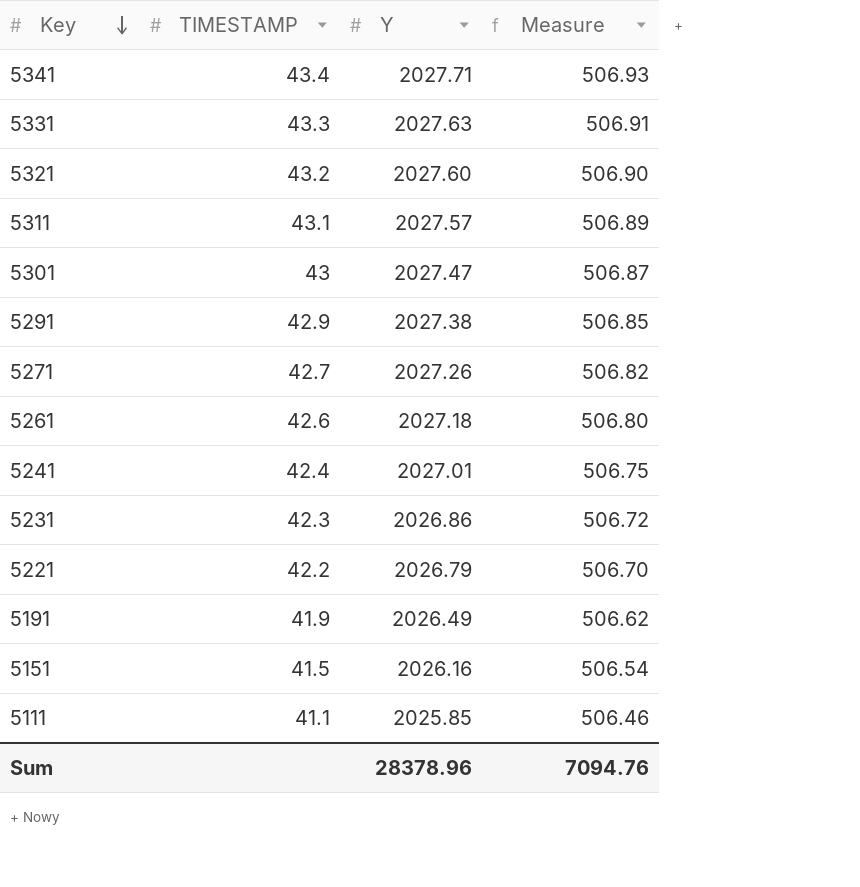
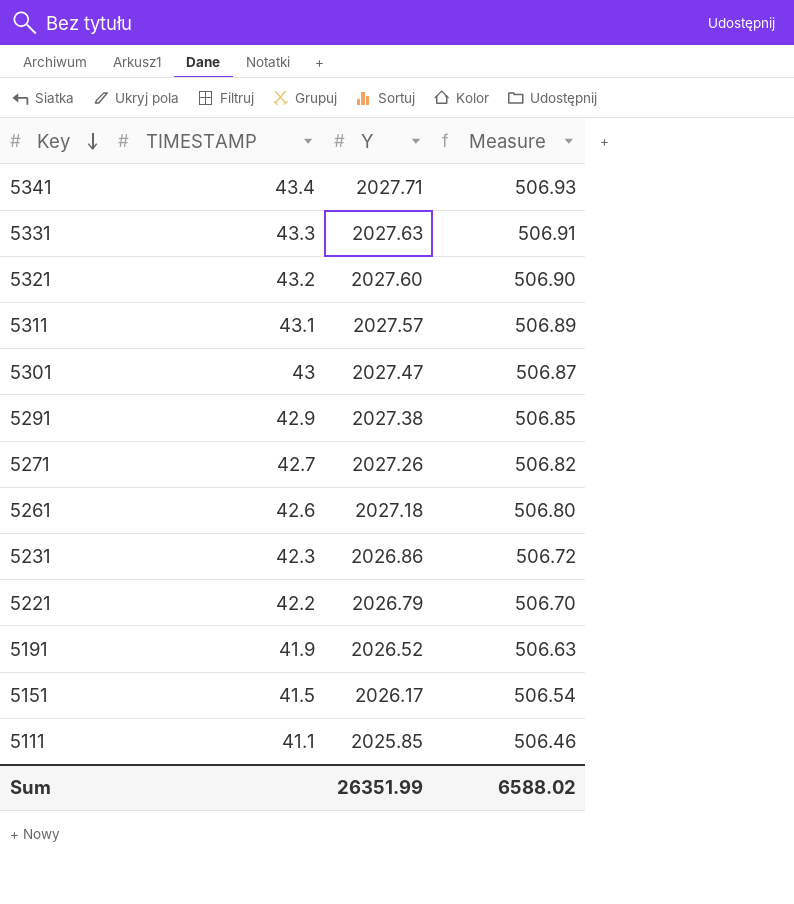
row 5241: 42.4 | 2027.01 | 506.75 -> none
5191 | Y: 2026.49 -> 2026.52
5191 | Measure: 506.62 -> 506.63
5151 | Y: 2026.16 -> 2026.17
Sum | Y: 28378.96 -> 26351.99
Sum | Measure: 7094.76 -> 6588.02

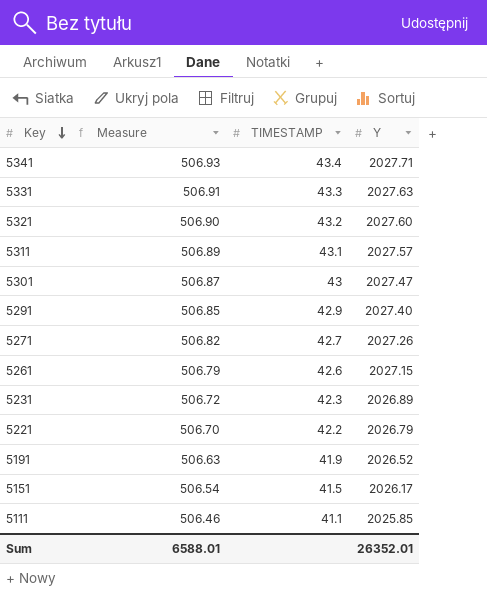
column Measure | position: 4 -> 2
5291 | Y: 2027.38 -> 2027.40
5261 | Measure: 506.80 -> 506.79
5261 | Y: 2027.18 -> 2027.15
5231 | Y: 2026.86 -> 2026.89
Sum | Measure: 6588.02 -> 6588.01
Sum | Y: 26351.99 -> 26352.01

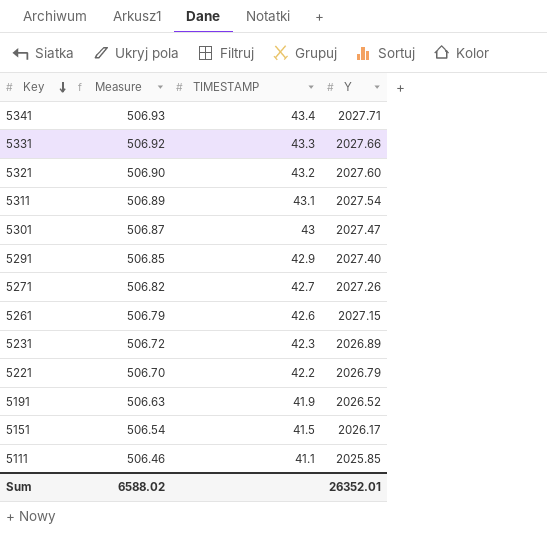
5331 | Measure: 506.91 -> 506.92
5331 | Y: 2027.63 -> 2027.66
5311 | Y: 2027.57 -> 2027.54
Sum | Measure: 6588.01 -> 6588.02

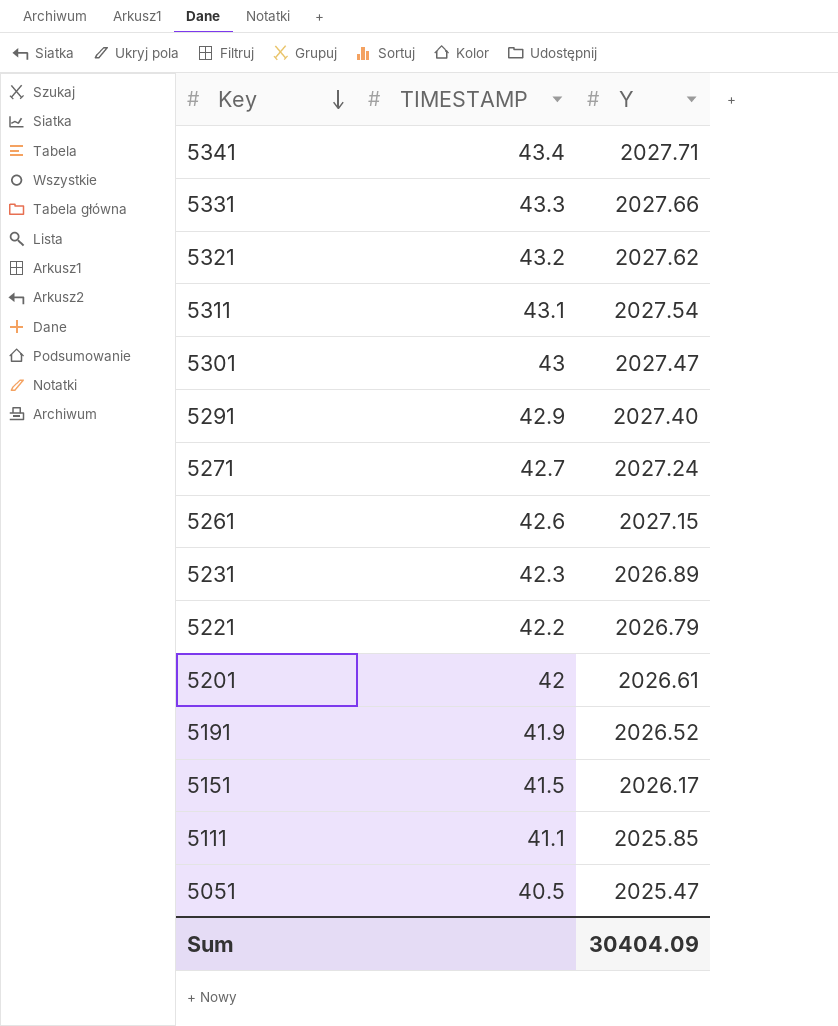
column Measure | formula: [Y] * 0.25 -> none
5321 | Y: 2027.60 -> 2027.62
5271 | Y: 2027.26 -> 2027.24
row 5201: none -> 42 | 2026.61
row 5051: none -> 40.5 | 2025.47
Sum | Y: 26352.01 -> 30404.09

